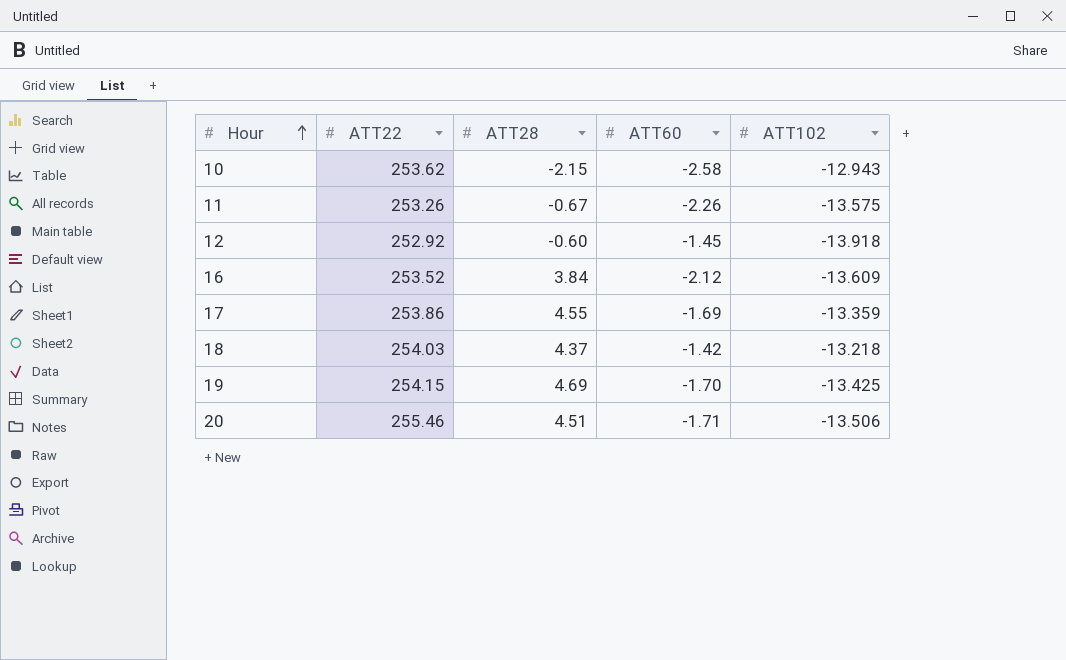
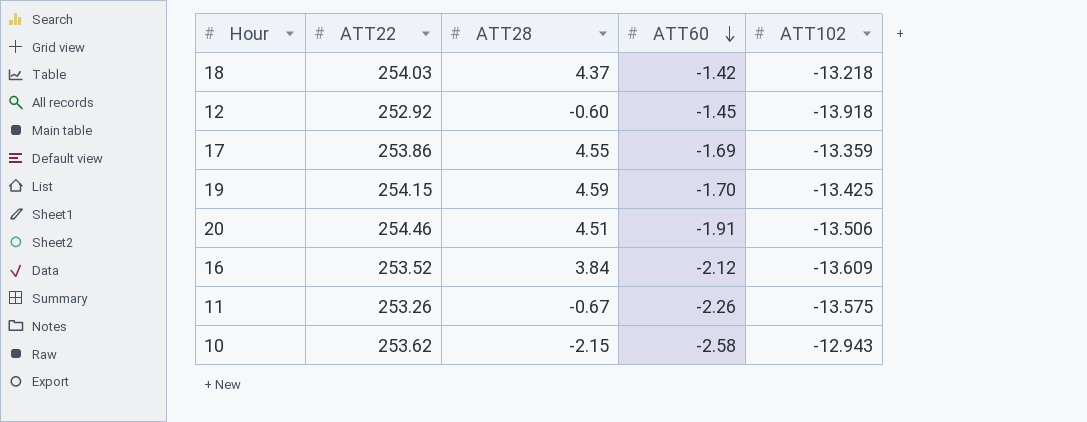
row order: Hour ascending -> ATT60 descending
19 | ATT28: 4.69 -> 4.59
20 | ATT22: 255.46 -> 254.46
20 | ATT60: -1.71 -> -1.91

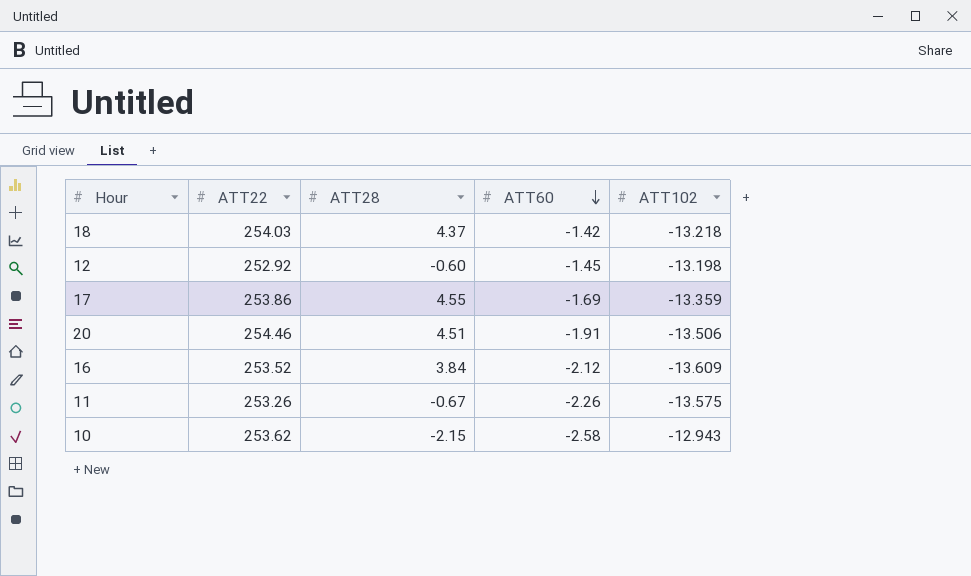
row 19: 254.15 | 4.59 | -1.70 | -13.425 -> none
12 | ATT102: -13.918 -> -13.198

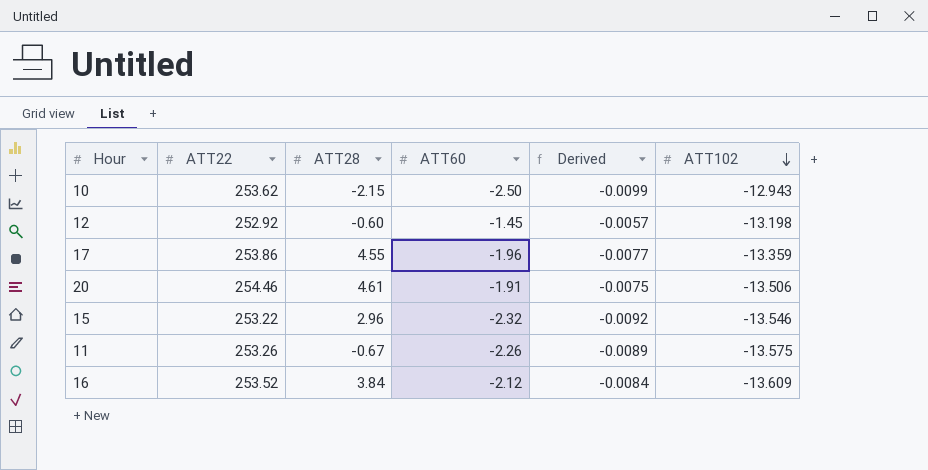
row order: ATT60 descending -> ATT102 descending
column Derived | formula: none -> [ATT60] / [ATT22]
row 18: 254.03 | 4.37 | -1.42 | -13.218 -> none
10 | ATT60: -2.58 -> -2.50
17 | ATT60: -1.69 -> -1.96
20 | ATT28: 4.51 -> 4.61
row 15: none -> 253.22 | 2.96 | -2.32 | -0.0092 | -13.546

